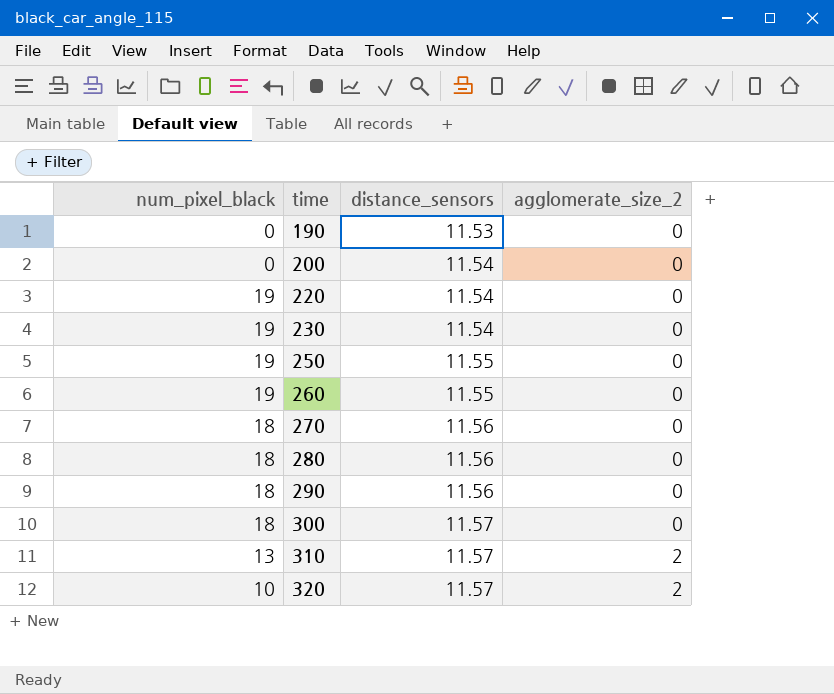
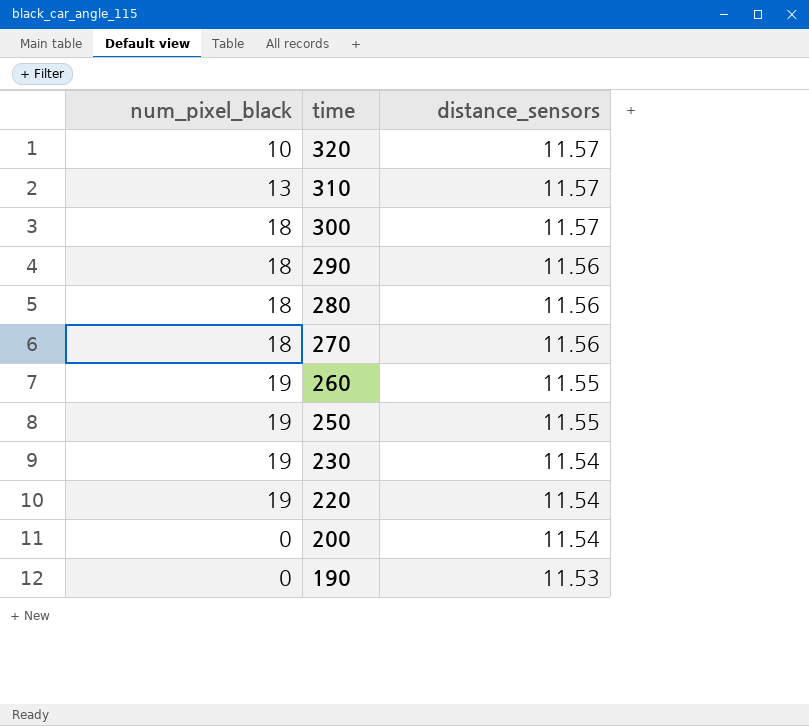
row order: time ascending -> time descending
column agglomerate_size_2 | position: 4 -> none

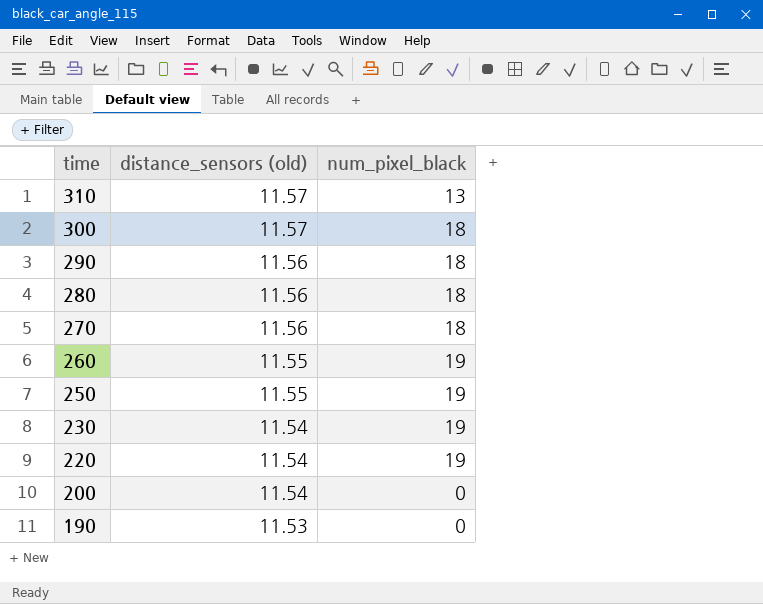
column name: distance_sensors -> distance_sensors (old)
column num_pixel_black | position: 1 -> 3
row 320: 10 | 11.57 -> none

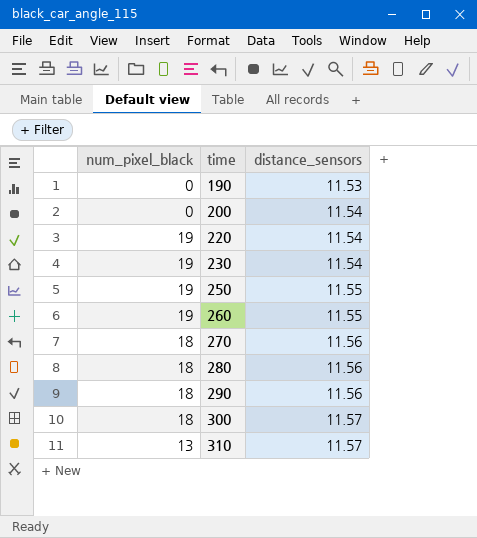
row order: time descending -> time ascending
column num_pixel_black | position: 3 -> 1
column name: distance_sensors (old) -> distance_sensors

